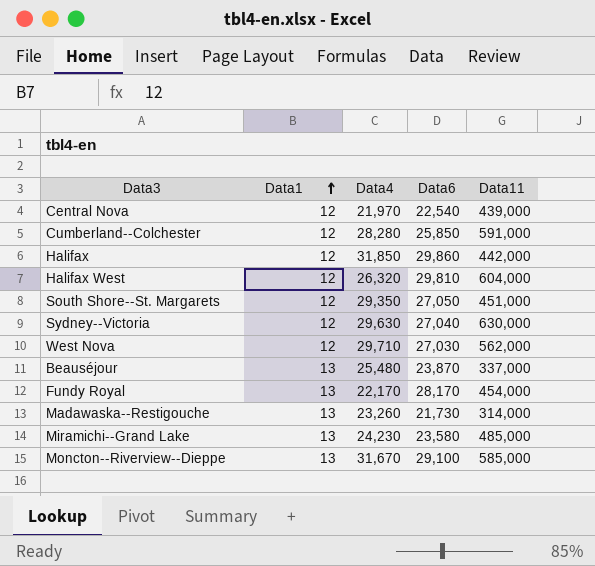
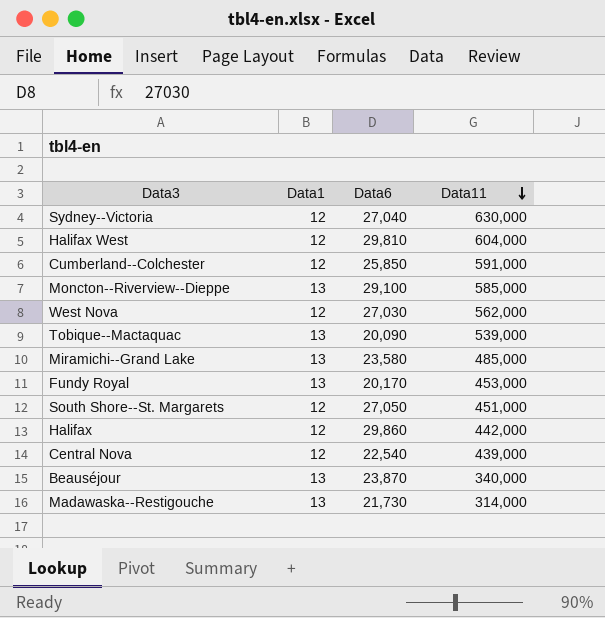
row order: Data1 ascending -> Data11 descending
column Data4 | position: 3 -> none
row Tobique--Mactaquac: none -> 13 | 20,090 | 539,000
Fundy Royal | Data6: 28,170 -> 20,170
Fundy Royal | Data11: 454,000 -> 453,000
Beauséjour | Data11: 337,000 -> 340,000

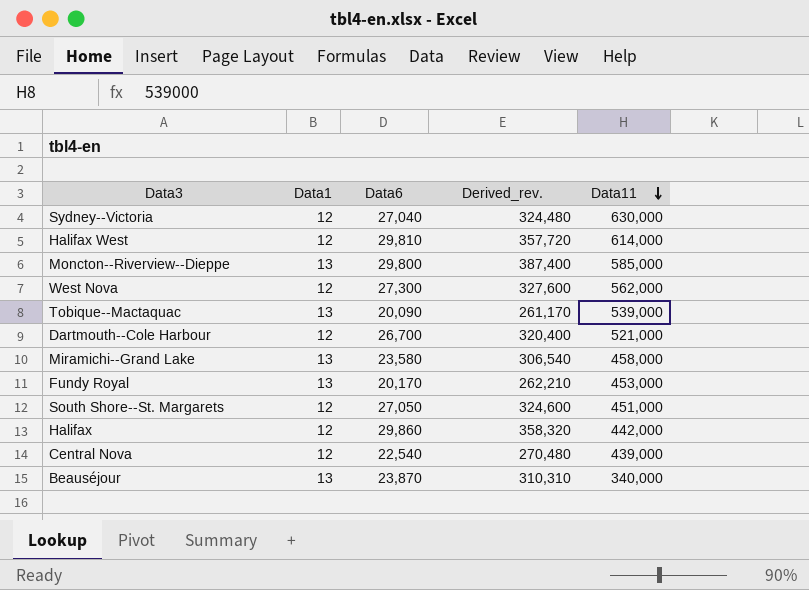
column Derived_rev. | formula: none -> [Data1] * [Data6]
row Cumberland--Colchester: 12 | 25,850 | 591,000 -> none
row Madawaska--Restigouche: 13 | 21,730 | 314,000 -> none
Halifax West | Data11: 604,000 -> 614,000
Moncton--Riverview--Dieppe | Data6: 29,100 -> 29,800
West Nova | Data6: 27,030 -> 27,300
row Dartmouth--Cole Harbour: none -> 12 | 26,700 | 320,400 | 521,000
Miramichi--Grand Lake | Data11: 485,000 -> 458,000

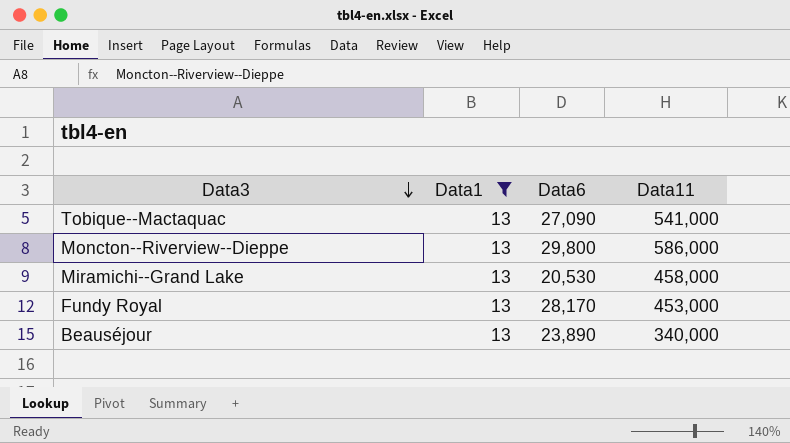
filter: none -> Data1 = 13
row order: Data11 descending -> Data3 descending
column Derived_rev. | formula: [Data1] * [Data6] -> none
Tobique--Mactaquac | Data6: 20,090 -> 27,090
Tobique--Mactaquac | Data11: 539,000 -> 541,000
Moncton--Riverview--Dieppe | Data11: 585,000 -> 586,000
Miramichi--Grand Lake | Data6: 23,580 -> 20,530
Fundy Royal | Data6: 20,170 -> 28,170
Beauséjour | Data6: 23,870 -> 23,890

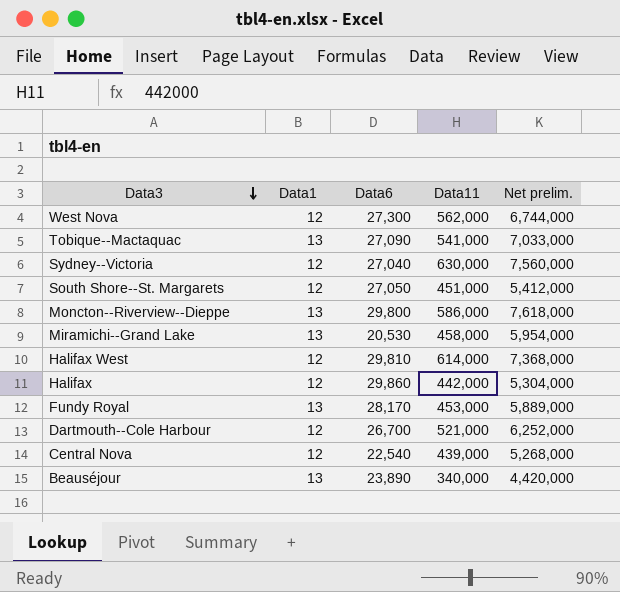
filter: Data1 = 13 -> none
column Net prelim. | formula: none -> [Data1] * [Data11]

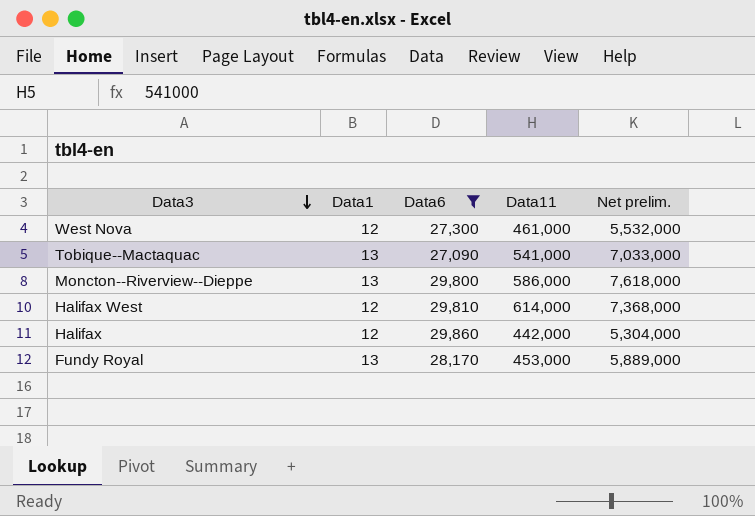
filter: none -> Data6 >= 27,090
West Nova | Data11: 562,000 -> 461,000
West Nova | Net prelim.: 6,744,000 -> 5,532,000

